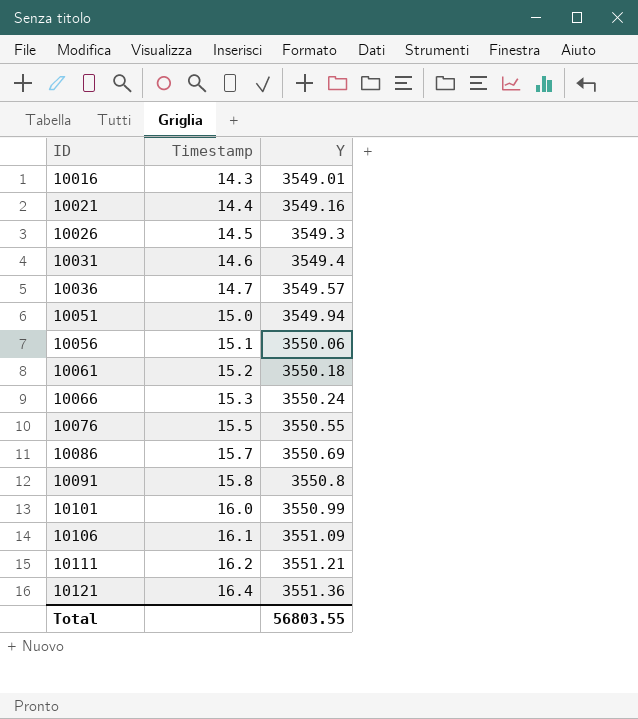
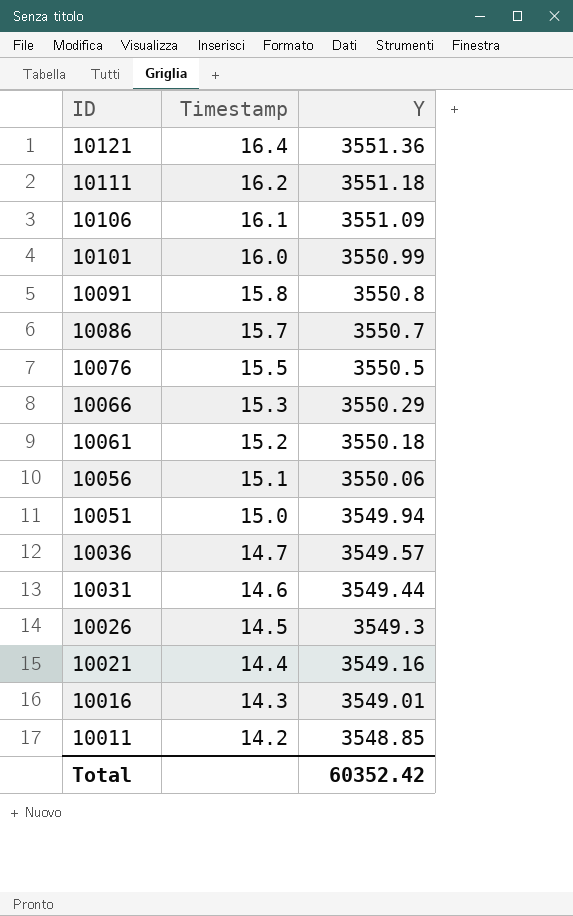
row order: ID ascending -> ID descending
10111 | Y: 3551.21 -> 3551.18
10086 | Y: 3550.69 -> 3550.7
10076 | Y: 3550.55 -> 3550.5
10066 | Y: 3550.24 -> 3550.29
10031 | Y: 3549.4 -> 3549.44
row 10011: none -> 14.2 | 3548.85
Total | Y: 56803.55 -> 60352.42

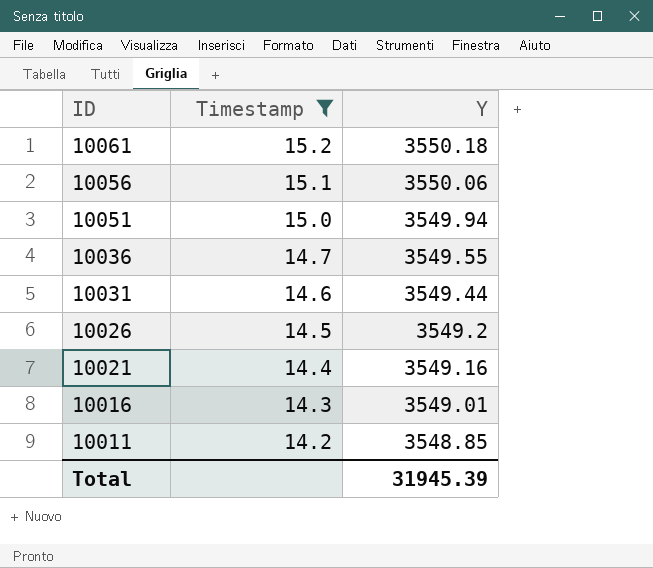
filter: none -> Timestamp <= 15.2
10036 | Y: 3549.57 -> 3549.55
10026 | Y: 3549.3 -> 3549.2
Total | Y: 60352.42 -> 31945.39

